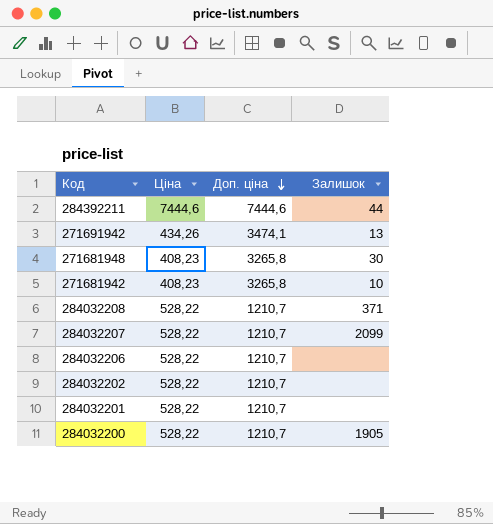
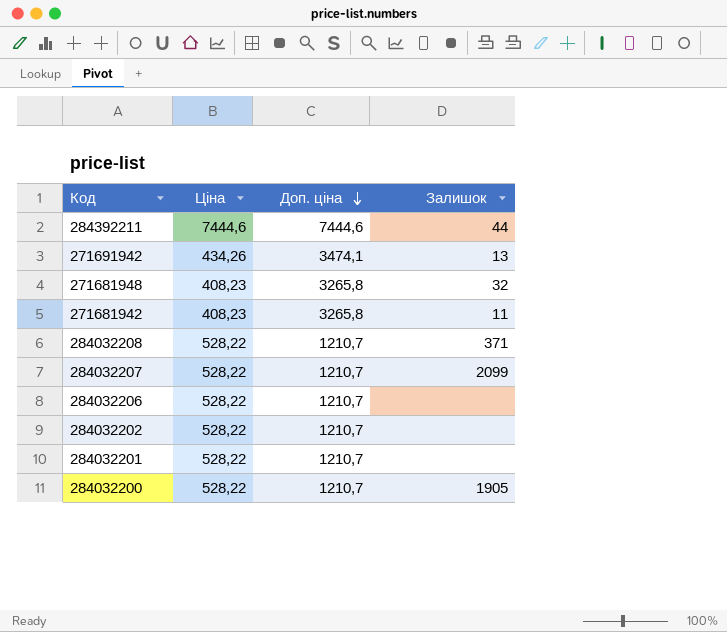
271681948 | Залишок: 30 -> 32
271681942 | Залишок: 10 -> 11

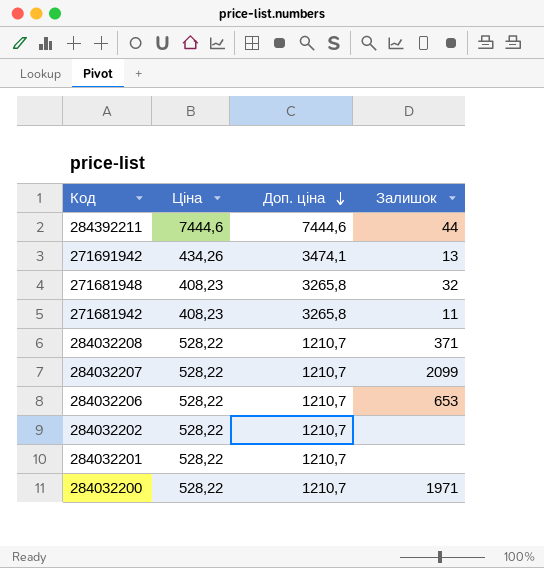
284032206 | Залишок: none -> 653
284032200 | Залишок: 1905 -> 1971

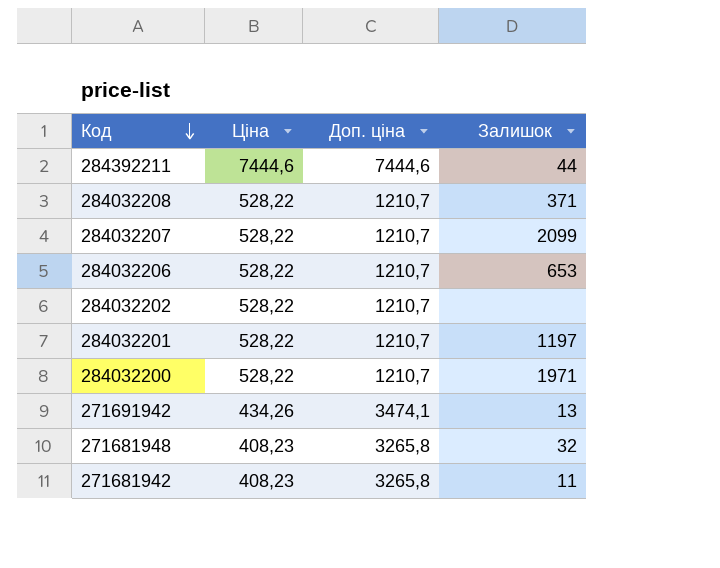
row order: Доп. ціна descending -> Код descending
284032201 | Залишок: none -> 1197

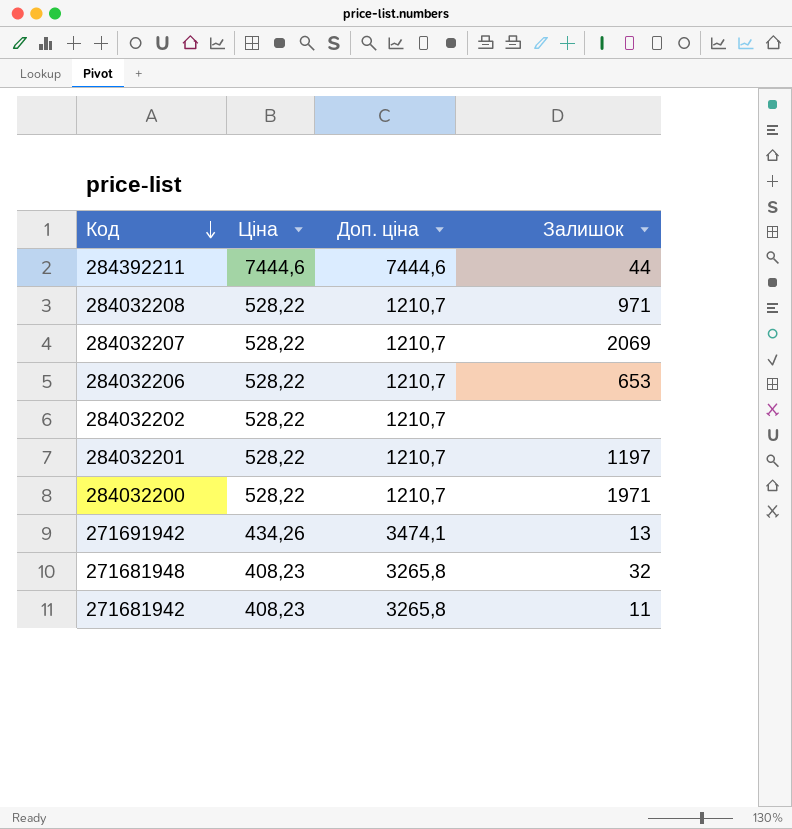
284032208 | Залишок: 371 -> 971
284032207 | Залишок: 2099 -> 2069

